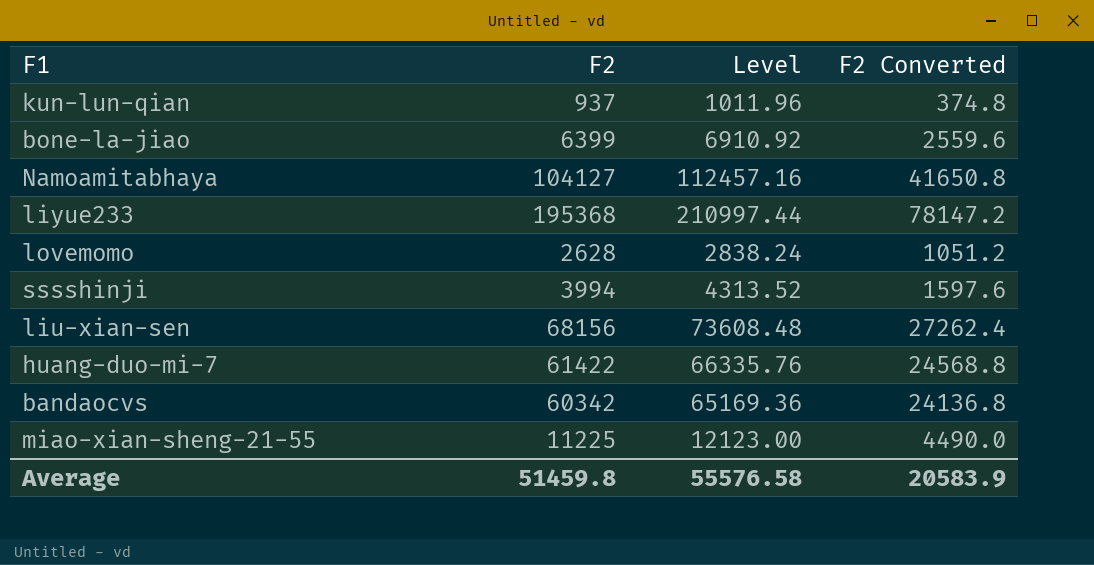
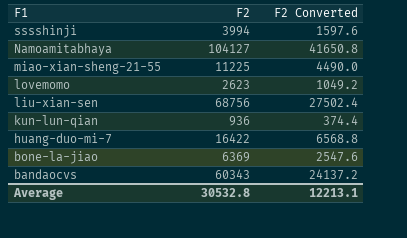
row order: none -> F1 descending
column Level | formula: [F2] * 1.08 -> none
row liyue233: 195368 | 210997.44 | 78147.2 -> none
lovemomo | F2: 2628 -> 2623
lovemomo | F2 Converted: 1051.2 -> 1049.2
liu-xian-sen | F2: 68156 -> 68756
liu-xian-sen | F2 Converted: 27262.4 -> 27502.4
kun-lun-qian | F2: 937 -> 936
kun-lun-qian | F2 Converted: 374.8 -> 374.4
huang-duo-mi-7 | F2: 61422 -> 16422
huang-duo-mi-7 | F2 Converted: 24568.8 -> 6568.8
bone-la-jiao | F2: 6399 -> 6369
bone-la-jiao | F2 Converted: 2559.6 -> 2547.6
bandaocvs | F2: 60342 -> 60343
bandaocvs | F2 Converted: 24136.8 -> 24137.2
Average | F2: 51459.8 -> 30532.8
Average | F2 Converted: 20583.9 -> 12213.1

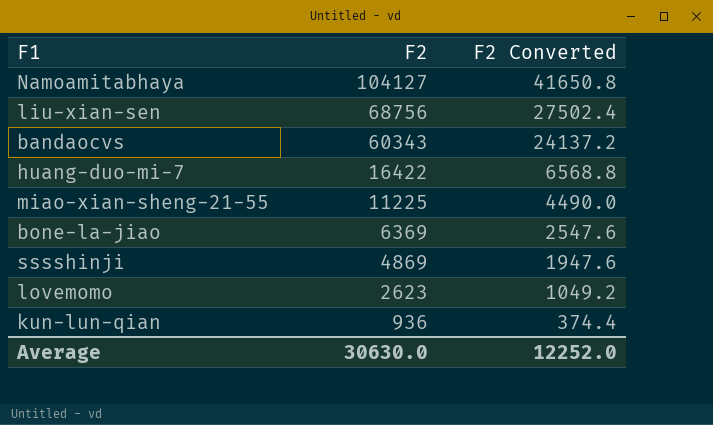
row order: F1 descending -> F2 descending
sssshinji | F2: 3994 -> 4869
sssshinji | F2 Converted: 1597.6 -> 1947.6
Average | F2: 30532.8 -> 30630.0
Average | F2 Converted: 12213.1 -> 12252.0

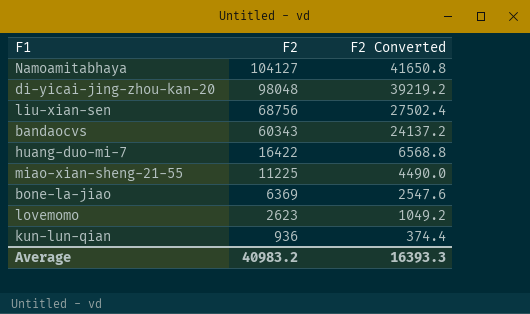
row sssshinji: 4869 | 1947.6 -> none
row di-yicai-jing-zhou-kan-20: none -> 98048 | 39219.2
Average | F2: 30630.0 -> 40983.2
Average | F2 Converted: 12252.0 -> 16393.3

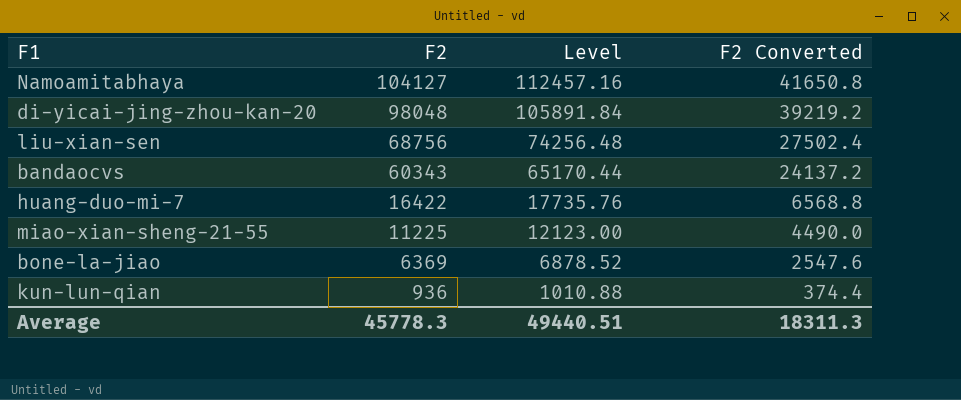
column Level | formula: none -> [F2] * 1.08
row lovemomo: 2623 | 1049.2 -> none
Average | F2: 40983.2 -> 45778.3
Average | F2 Converted: 16393.3 -> 18311.3

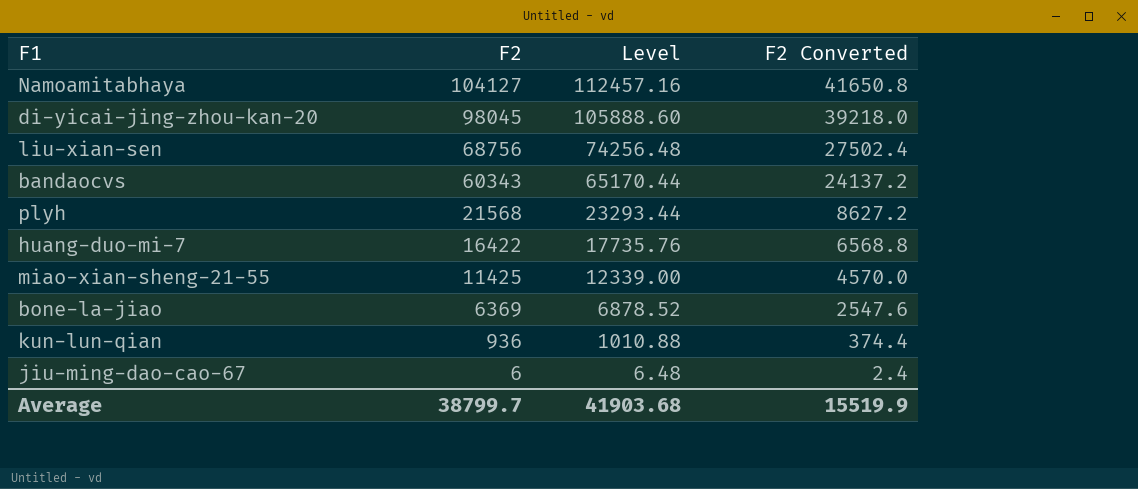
di-yicai-jing-zhou-kan-20 | F2: 98048 -> 98045
di-yicai-jing-zhou-kan-20 | Level: 105891.84 -> 105888.60
di-yicai-jing-zhou-kan-20 | F2 Converted: 39219.2 -> 39218.0
row plyh: none -> 21568 | 23293.44 | 8627.2
miao-xian-sheng-21-55 | F2: 11225 -> 11425
miao-xian-sheng-21-55 | Level: 12123.00 -> 12339.00
miao-xian-sheng-21-55 | F2 Converted: 4490.0 -> 4570.0
row jiu-ming-dao-cao-67: none -> 6 | 6.48 | 2.4
Average | F2: 45778.3 -> 38799.7
Average | Level: 49440.51 -> 41903.68
Average | F2 Converted: 18311.3 -> 15519.9

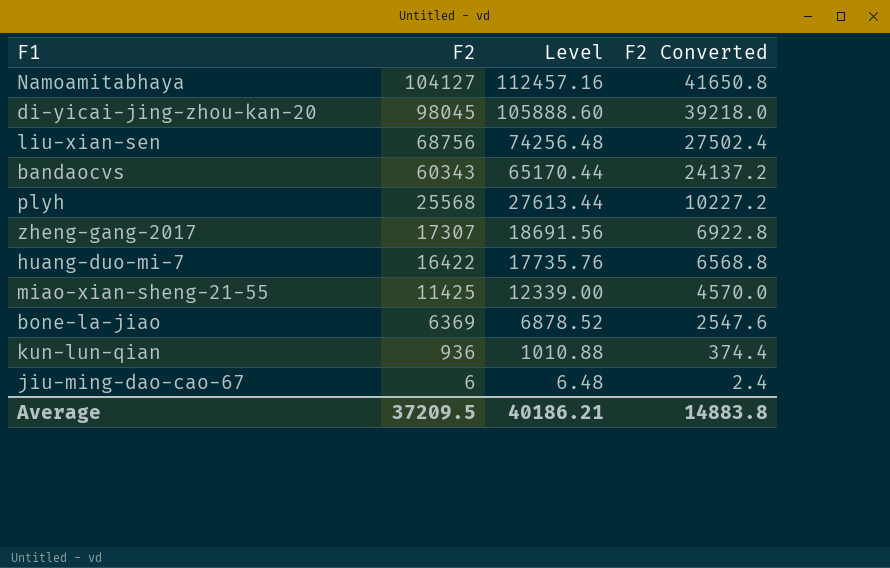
plyh | F2: 21568 -> 25568
plyh | Level: 23293.44 -> 27613.44
plyh | F2 Converted: 8627.2 -> 10227.2
row zheng-gang-2017: none -> 17307 | 18691.56 | 6922.8
Average | F2: 38799.7 -> 37209.5
Average | Level: 41903.68 -> 40186.21
Average | F2 Converted: 15519.9 -> 14883.8

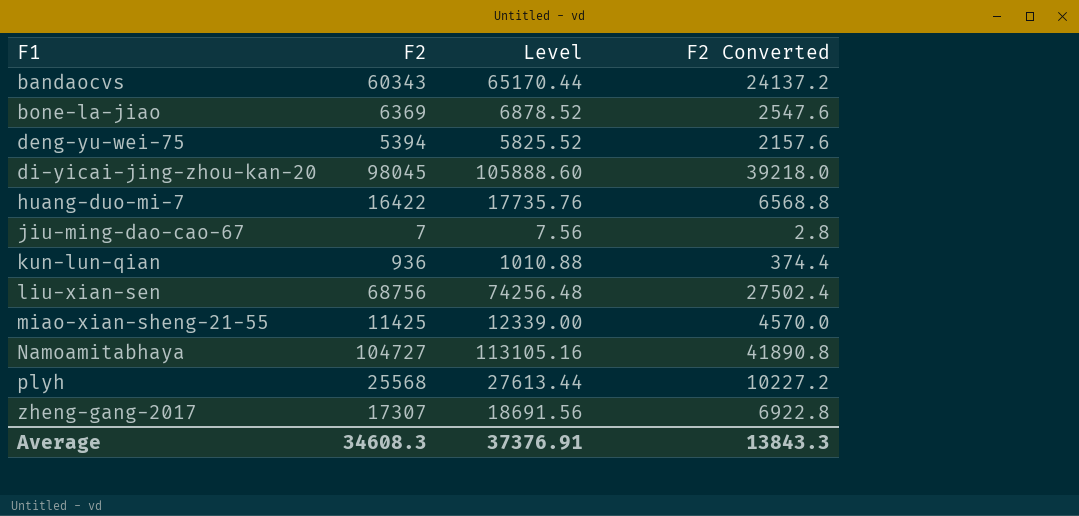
row order: F2 descending -> F1 ascending
row deng-yu-wei-75: none -> 5394 | 5825.52 | 2157.6
jiu-ming-dao-cao-67 | F2: 6 -> 7
jiu-ming-dao-cao-67 | Level: 6.48 -> 7.56
jiu-ming-dao-cao-67 | F2 Converted: 2.4 -> 2.8
Namoamitabhaya | F2: 104127 -> 104727
Namoamitabhaya | Level: 112457.16 -> 113105.16
Namoamitabhaya | F2 Converted: 41650.8 -> 41890.8
Average | F2: 37209.5 -> 34608.3
Average | Level: 40186.21 -> 37376.91
Average | F2 Converted: 14883.8 -> 13843.3

